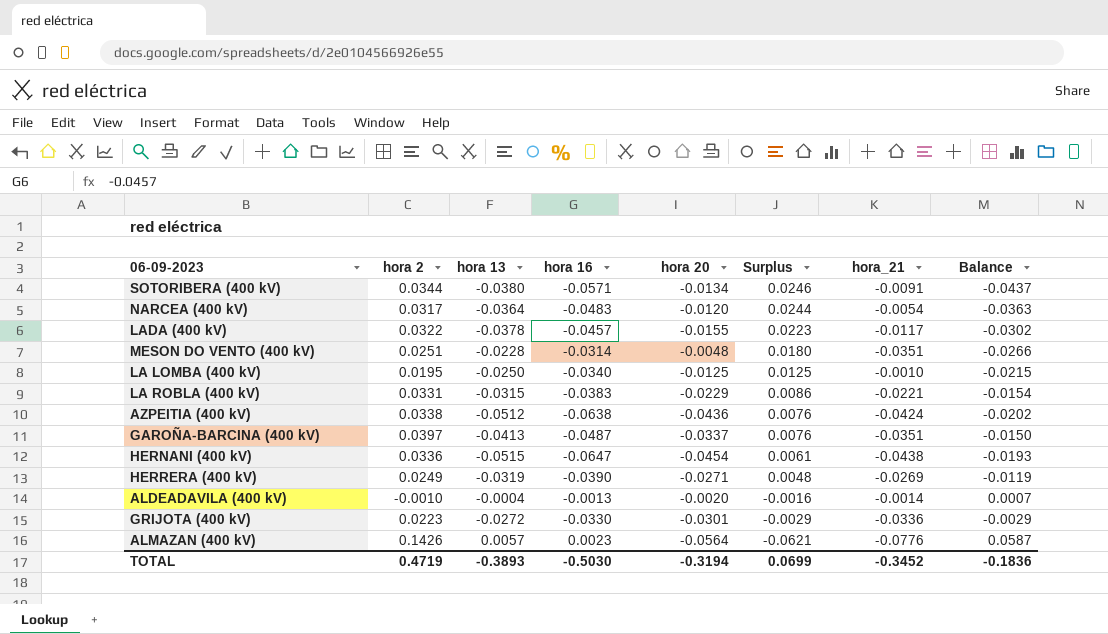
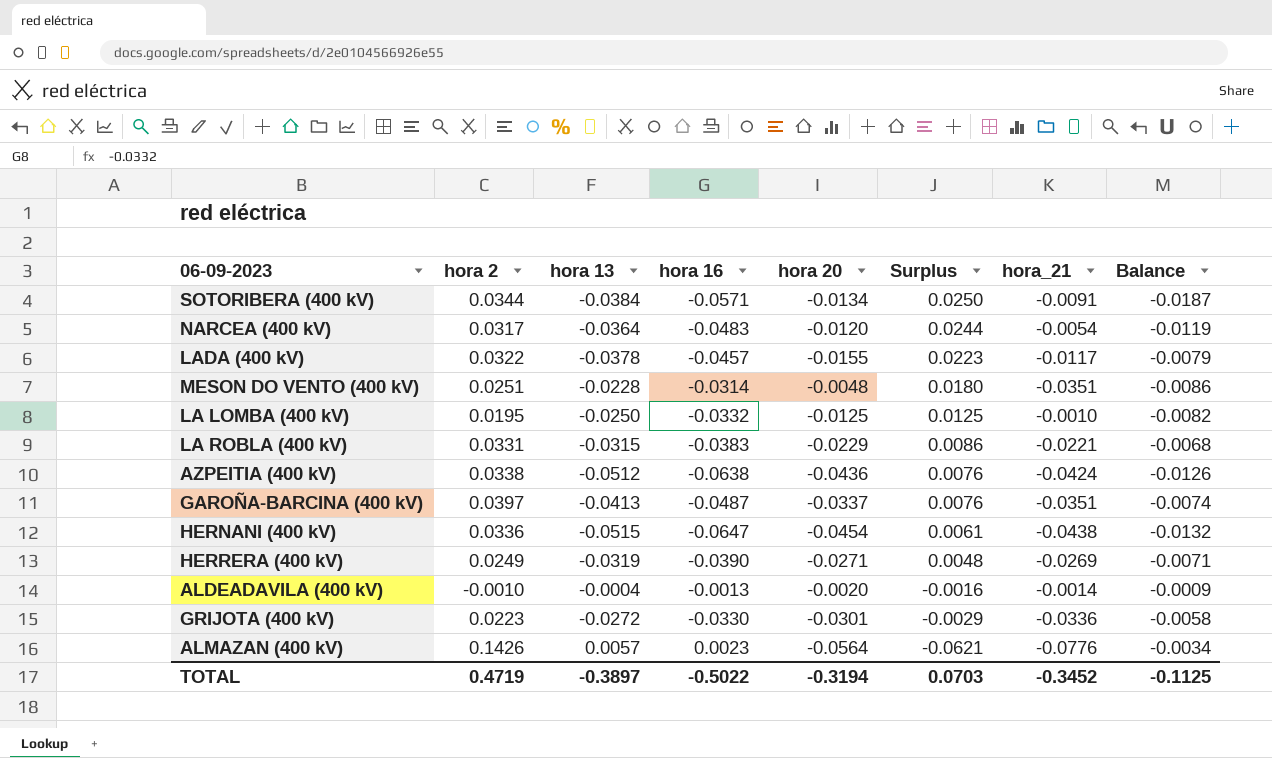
column Balance | formula: [hora 16] - [hora 20] -> [hora 16] - [hora 13]
SOTORIBERA (400 kV) | hora 13: -0.0380 -> -0.0384
SOTORIBERA (400 kV) | Surplus: 0.0246 -> 0.0250
LA LOMBA (400 kV) | hora 16: -0.0340 -> -0.0332
TOTAL | hora 13: -0.3893 -> -0.3897
TOTAL | hora 16: -0.5030 -> -0.5022
TOTAL | Surplus: 0.0699 -> 0.0703
TOTAL | Balance: -0.1836 -> -0.1125

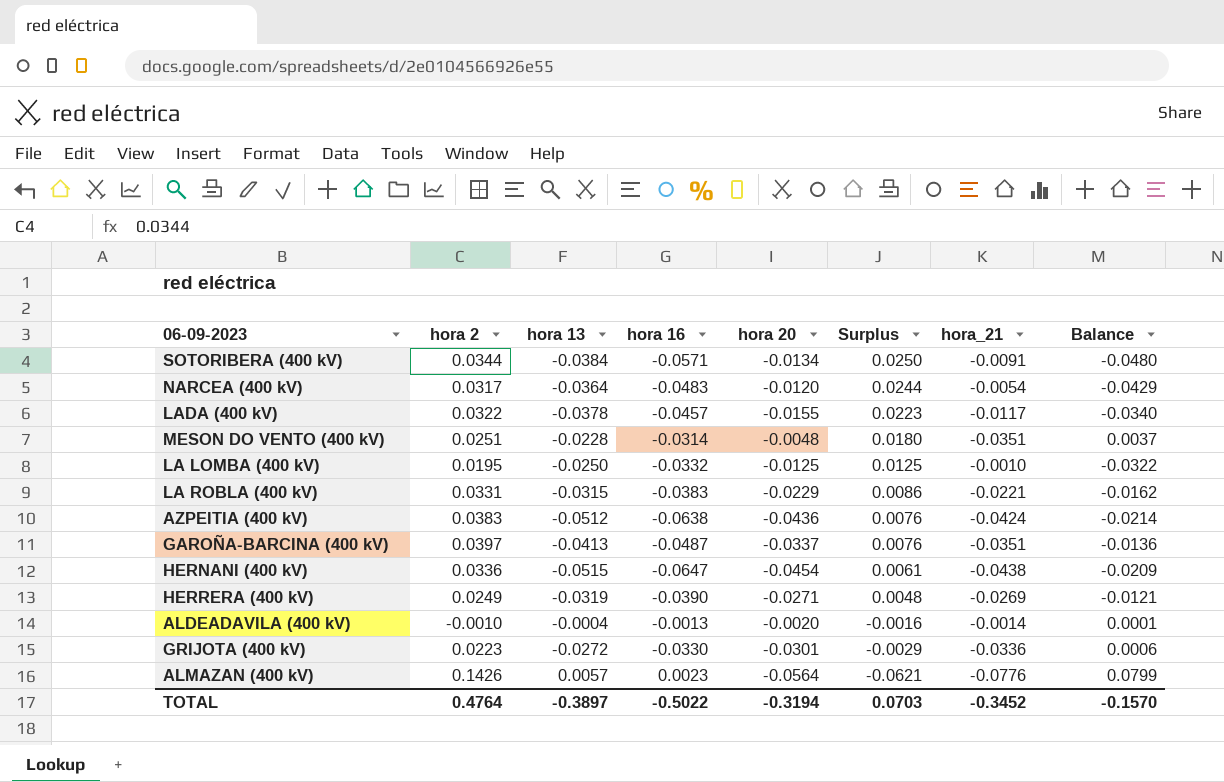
column Balance | formula: [hora 16] - [hora 13] -> [hora 16] - [hora_21]
AZPEITIA (400 kV) | hora 2: 0.0338 -> 0.0383
TOTAL | hora 2: 0.4719 -> 0.4764
TOTAL | Balance: -0.1125 -> -0.1570

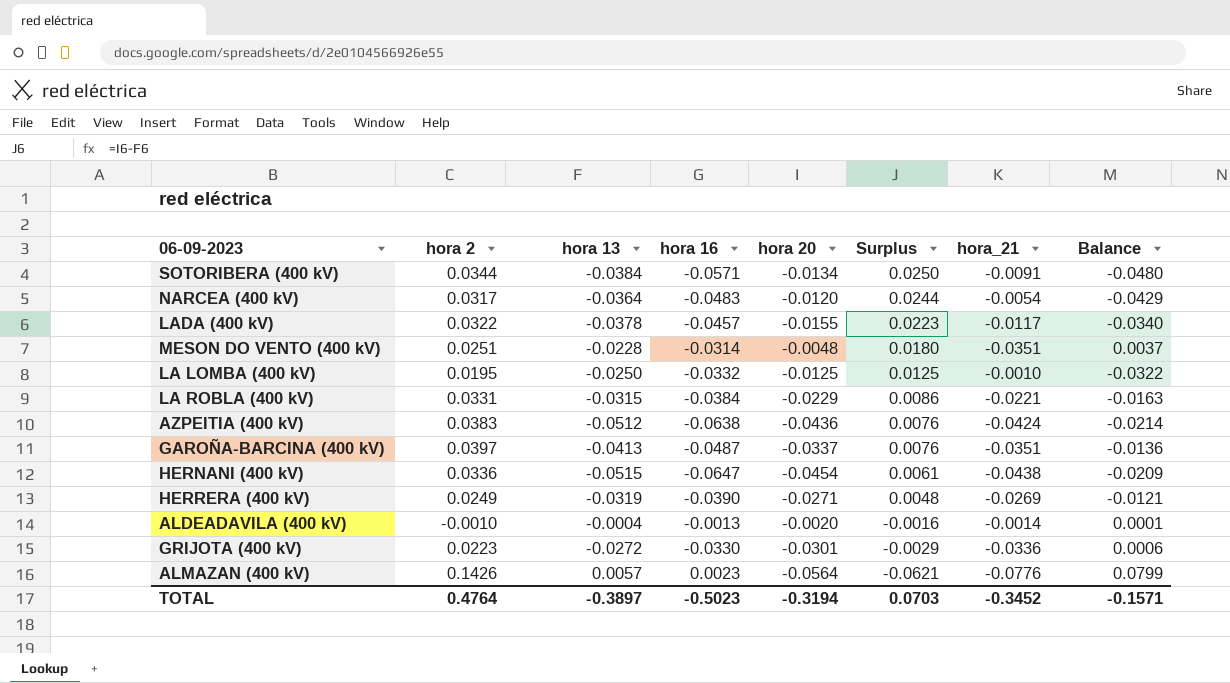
LA ROBLA (400 kV) | hora 16: -0.0383 -> -0.0384
LA ROBLA (400 kV) | Balance: -0.0162 -> -0.0163
TOTAL | hora 16: -0.5022 -> -0.5023
TOTAL | Balance: -0.1570 -> -0.1571

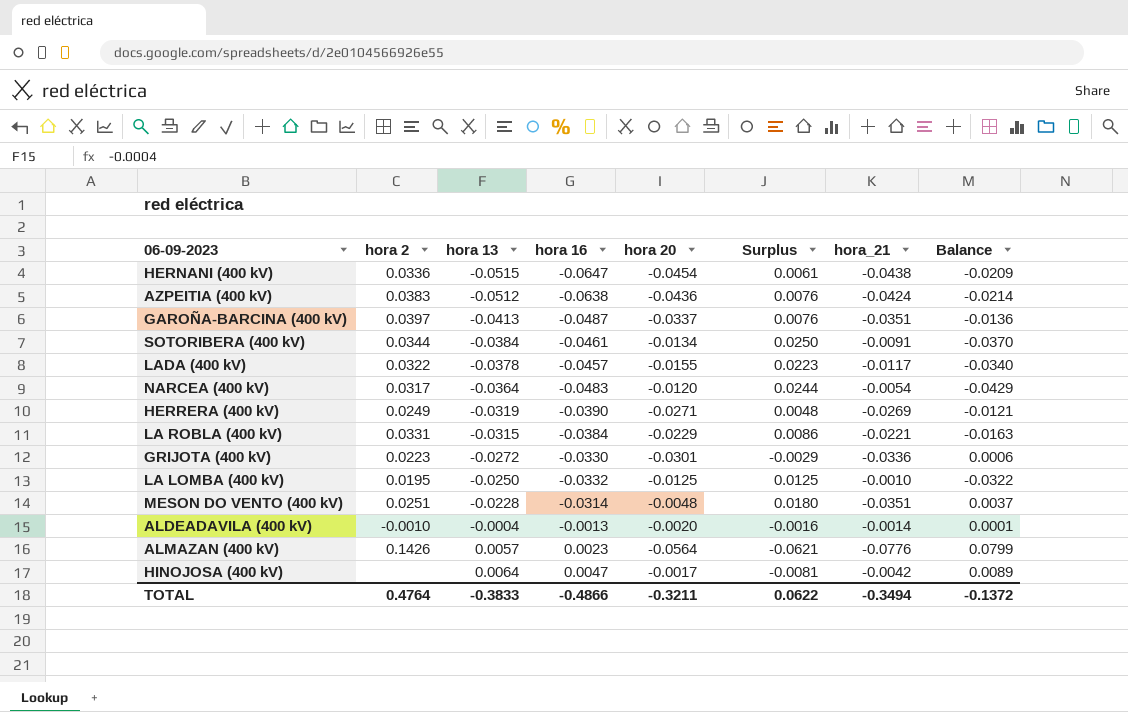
row order: Surplus descending -> hora 13 ascending
SOTORIBERA (400 kV) | hora 16: -0.0571 -> -0.0461
SOTORIBERA (400 kV) | Balance: -0.0480 -> -0.0370
row HINOJOSA (400 kV): none -> none | 0.0064 | 0.0047 | -0.0017 | -0.0081 | -0.0042 | 0.0089
TOTAL | hora 13: -0.3897 -> -0.3833
TOTAL | hora 16: -0.5023 -> -0.4866
TOTAL | hora 20: -0.3194 -> -0.3211
TOTAL | Surplus: 0.0703 -> 0.0622
TOTAL | hora_21: -0.3452 -> -0.3494
TOTAL | Balance: -0.1571 -> -0.1372

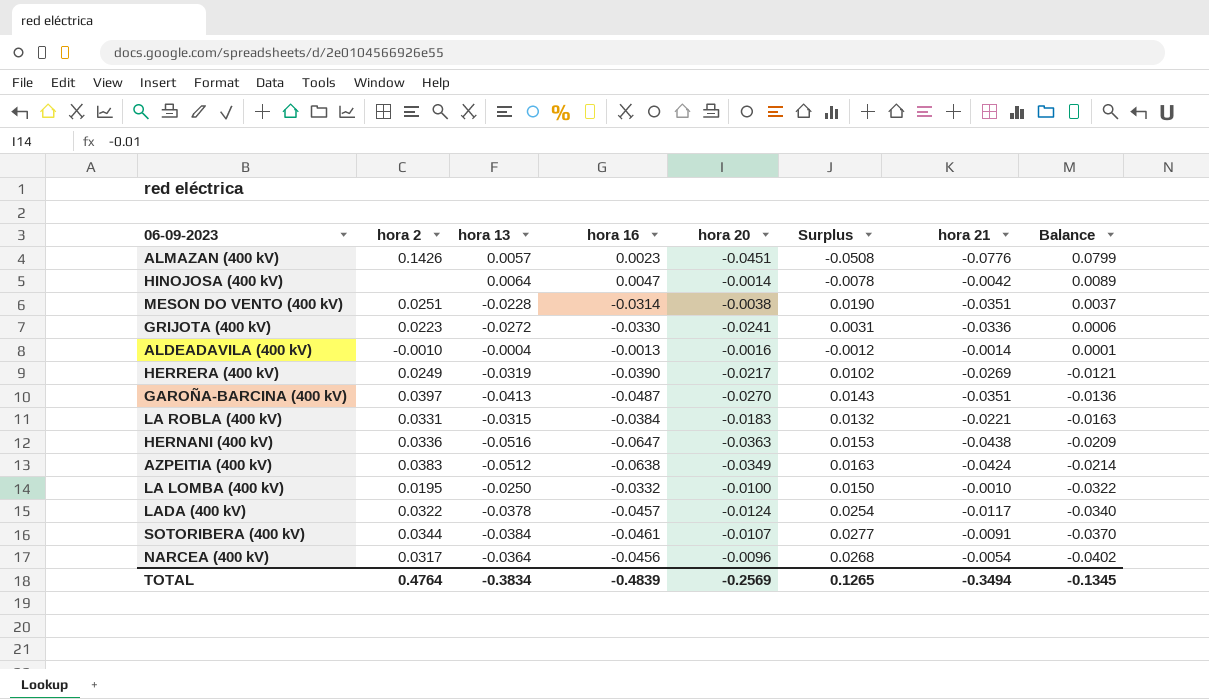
row order: hora 13 ascending -> Balance descending
column name: hora_21 -> hora 21
ALMAZAN (400 kV) | hora 20: -0.0564 -> -0.0451
ALMAZAN (400 kV) | Surplus: -0.0621 -> -0.0508
HINOJOSA (400 kV) | hora 20: -0.0017 -> -0.0014
HINOJOSA (400 kV) | Surplus: -0.0081 -> -0.0078
MESON DO VENTO (400 kV) | hora 20: -0.0048 -> -0.0038
MESON DO VENTO (400 kV) | Surplus: 0.0180 -> 0.0190
GRIJOTA (400 kV) | hora 20: -0.0301 -> -0.0241
GRIJOTA (400 kV) | Surplus: -0.0029 -> 0.0031
ALDEADAVILA (400 kV) | hora 20: -0.0020 -> -0.0016
ALDEADAVILA (400 kV) | Surplus: -0.0016 -> -0.0012
HERRERA (400 kV) | hora 20: -0.0271 -> -0.0217
HERRERA (400 kV) | Surplus: 0.0048 -> 0.0102
GAROÑA-BARCINA (400 kV) | hora 20: -0.0337 -> -0.0270
GAROÑA-BARCINA (400 kV) | Surplus: 0.0076 -> 0.0143
LA ROBLA (400 kV) | hora 20: -0.0229 -> -0.0183
LA ROBLA (400 kV) | Surplus: 0.0086 -> 0.0132
HERNANI (400 kV) | hora 13: -0.0515 -> -0.0516
HERNANI (400 kV) | hora 20: -0.0454 -> -0.0363
HERNANI (400 kV) | Surplus: 0.0061 -> 0.0153
AZPEITIA (400 kV) | hora 20: -0.0436 -> -0.0349
AZPEITIA (400 kV) | Surplus: 0.0076 -> 0.0163
LA LOMBA (400 kV) | hora 20: -0.0125 -> -0.0100
LA LOMBA (400 kV) | Surplus: 0.0125 -> 0.0150
LADA (400 kV) | hora 20: -0.0155 -> -0.0124
LADA (400 kV) | Surplus: 0.0223 -> 0.0254
SOTORIBERA (400 kV) | hora 20: -0.0134 -> -0.0107
SOTORIBERA (400 kV) | Surplus: 0.0250 -> 0.0277
NARCEA (400 kV) | hora 16: -0.0483 -> -0.0456
NARCEA (400 kV) | hora 20: -0.0120 -> -0.0096
NARCEA (400 kV) | Surplus: 0.0244 -> 0.0268
NARCEA (400 kV) | Balance: -0.0429 -> -0.0402
TOTAL | hora 13: -0.3833 -> -0.3834
TOTAL | hora 16: -0.4866 -> -0.4839
TOTAL | hora 20: -0.3211 -> -0.2569
TOTAL | Surplus: 0.0622 -> 0.1265
TOTAL | Balance: -0.1372 -> -0.1345

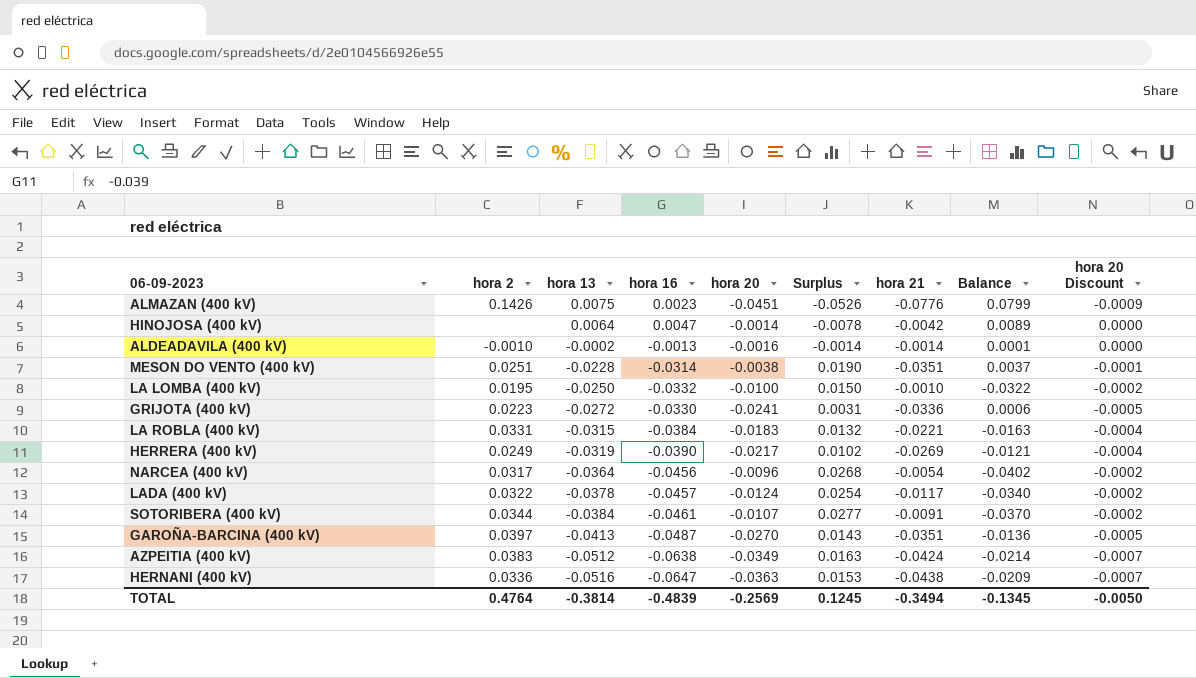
row order: Balance descending -> hora 13 descending
column hora 20 Discount | formula: none -> [hora 20] * 0.02
ALMAZAN (400 kV) | hora 13: 0.0057 -> 0.0075
ALMAZAN (400 kV) | Surplus: -0.0508 -> -0.0526
ALDEADAVILA (400 kV) | hora 13: -0.0004 -> -0.0002
ALDEADAVILA (400 kV) | Surplus: -0.0012 -> -0.0014
TOTAL | hora 13: -0.3834 -> -0.3814
TOTAL | Surplus: 0.1265 -> 0.1245

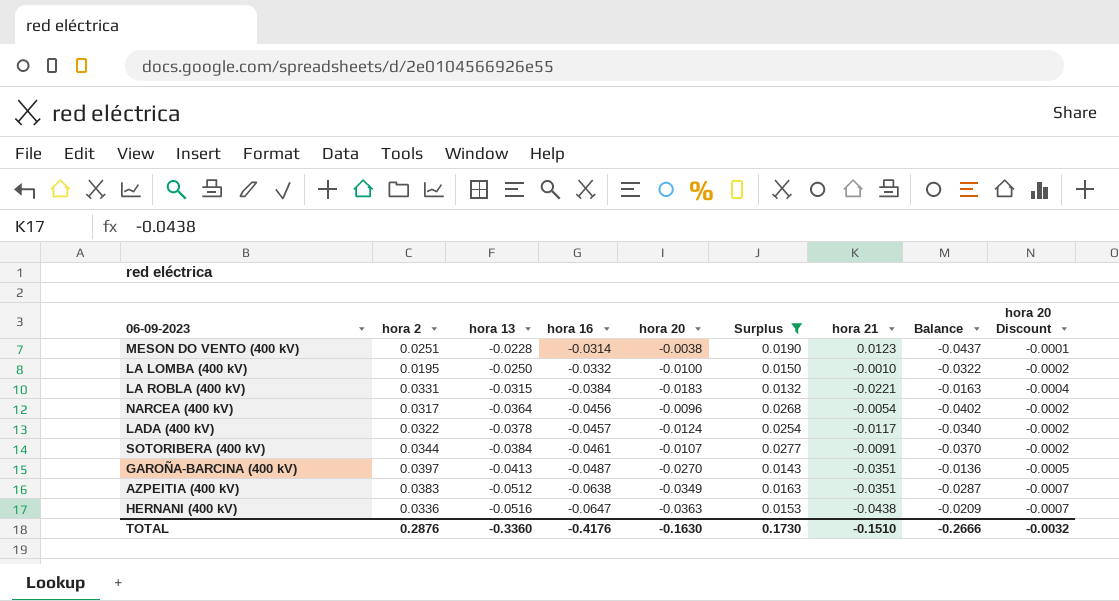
filter: none -> Surplus >= 0.0132
MESON DO VENTO (400 kV) | hora 21: -0.0351 -> 0.0123
MESON DO VENTO (400 kV) | Balance: 0.0037 -> -0.0437
AZPEITIA (400 kV) | hora 21: -0.0424 -> -0.0351
AZPEITIA (400 kV) | Balance: -0.0214 -> -0.0287
TOTAL | hora 2: 0.4764 -> 0.2876
TOTAL | hora 13: -0.3814 -> -0.3360
TOTAL | hora 16: -0.4839 -> -0.4176
TOTAL | hora 20: -0.2569 -> -0.1630
TOTAL | Surplus: 0.1245 -> 0.1730
TOTAL | hora 21: -0.3494 -> -0.1510
TOTAL | Balance: -0.1345 -> -0.2666
TOTAL | hora 20 Discount: -0.0050 -> -0.0032

